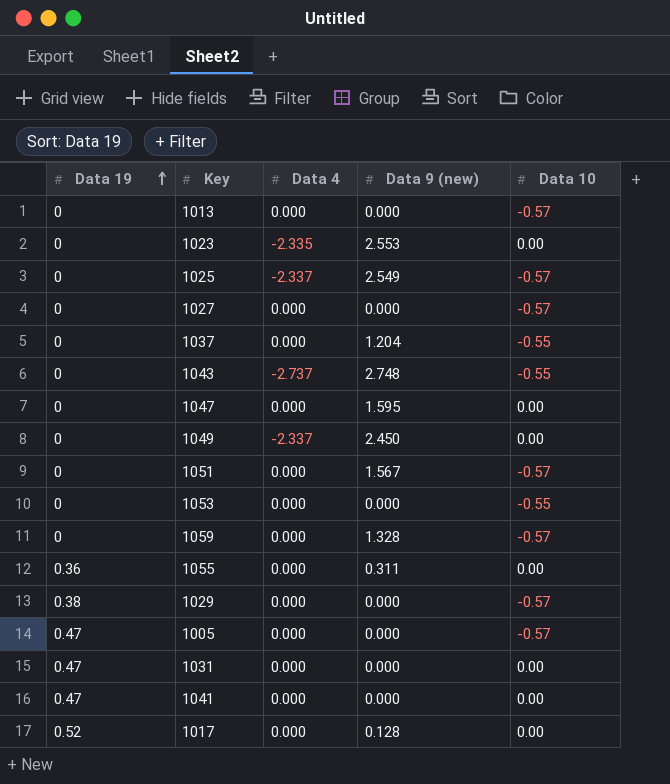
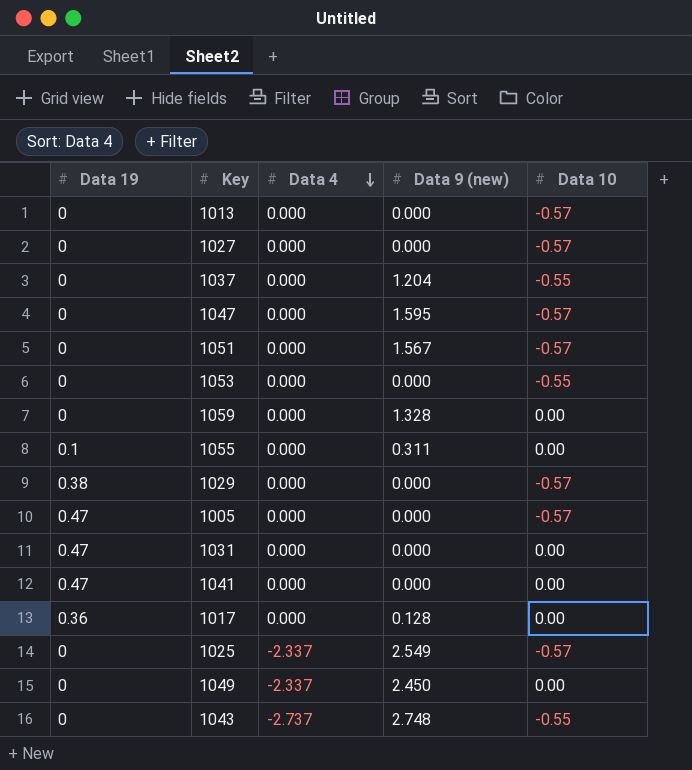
row order: Data 19 ascending -> Data 4 descending
row 1023: 0 | -2.335 | 2.553 | 0.00 -> none
1047 | Data 10: 0.00 -> -0.57
1059 | Data 10: -0.57 -> 0.00
1055 | Data 19: 0.36 -> 0.1
1017 | Data 19: 0.52 -> 0.36

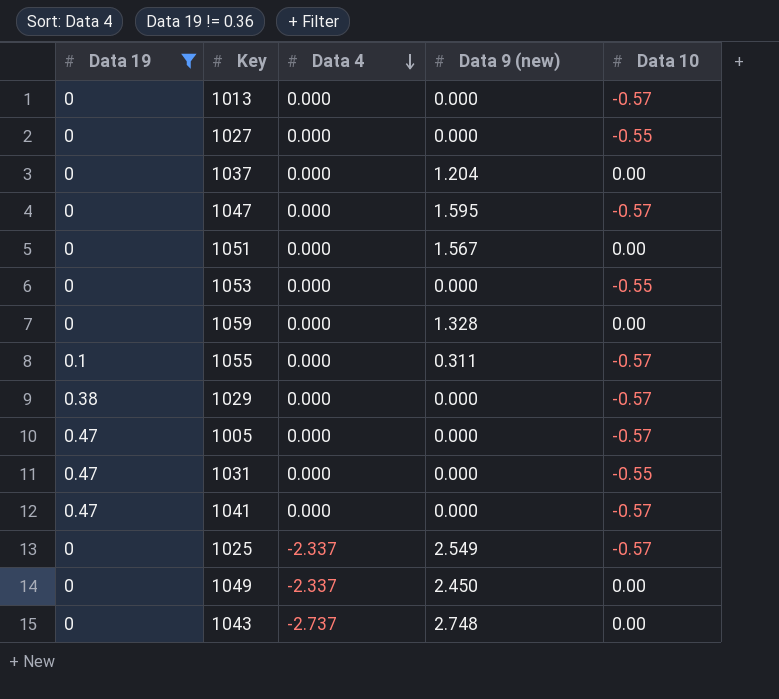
filter: none -> Data 19 != 0.36
1027 | Data 10: -0.57 -> -0.55
1037 | Data 10: -0.55 -> 0.00
1051 | Data 10: -0.57 -> 0.00
1055 | Data 10: 0.00 -> -0.57
1031 | Data 10: 0.00 -> -0.55
1041 | Data 10: 0.00 -> -0.57
1043 | Data 10: -0.55 -> 0.00

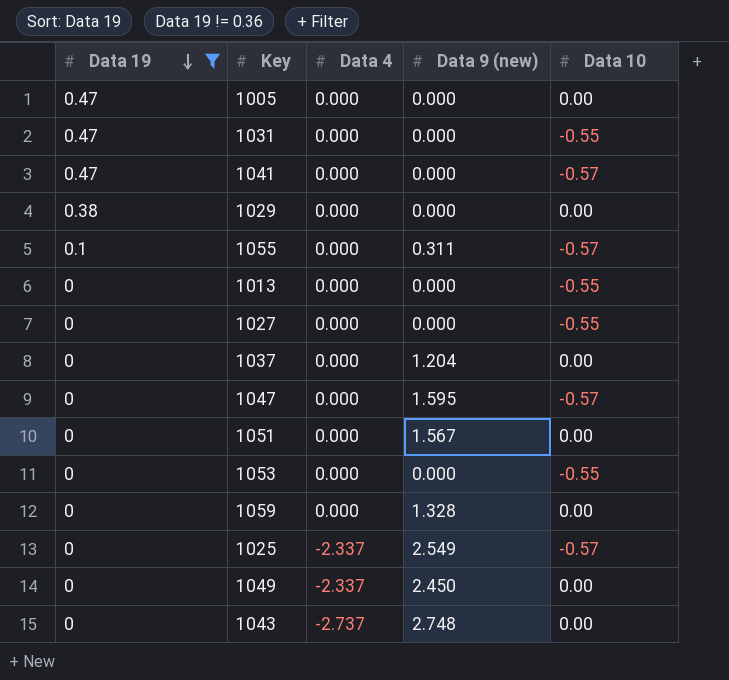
row order: Data 4 descending -> Data 19 descending
1005 | Data 10: -0.57 -> 0.00
1029 | Data 10: -0.57 -> 0.00
1013 | Data 10: -0.57 -> -0.55

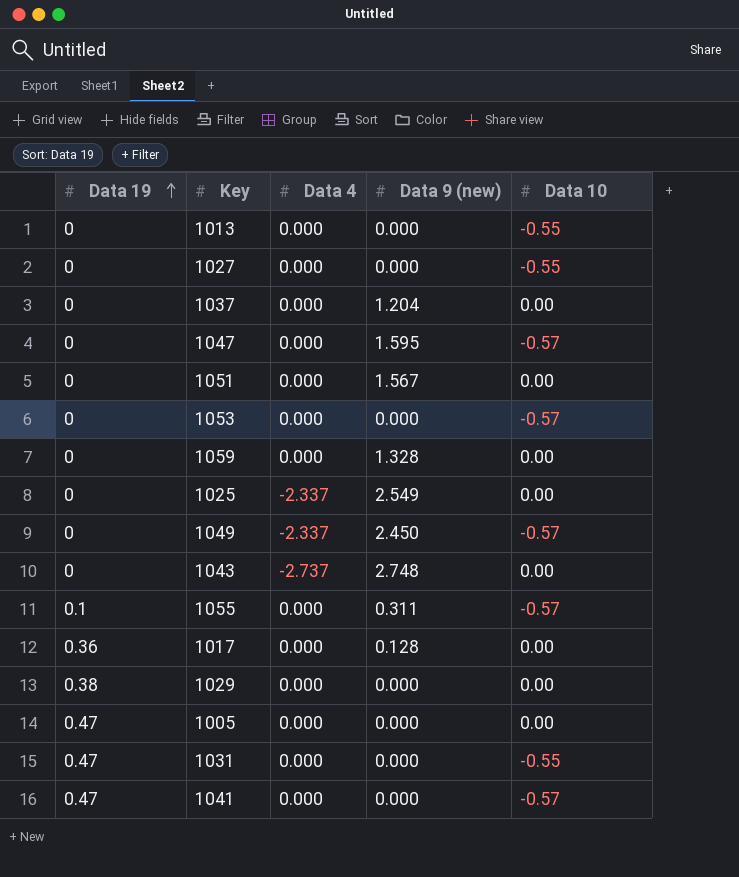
filter: Data 19 != 0.36 -> none
row order: Data 19 descending -> Data 19 ascending
1053 | Data 10: -0.55 -> -0.57
1025 | Data 10: -0.57 -> 0.00
1049 | Data 10: 0.00 -> -0.57

